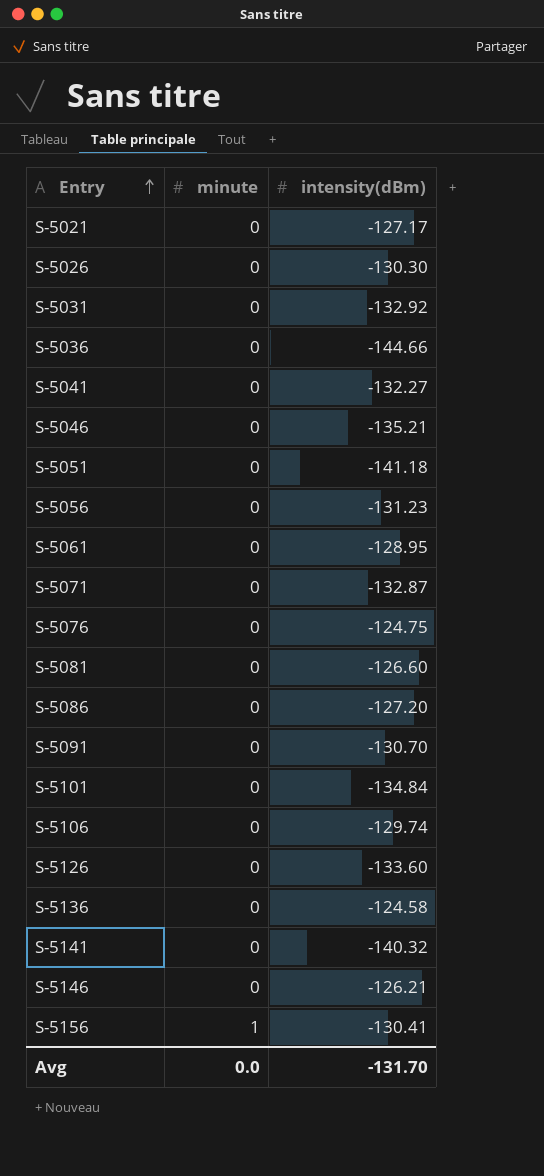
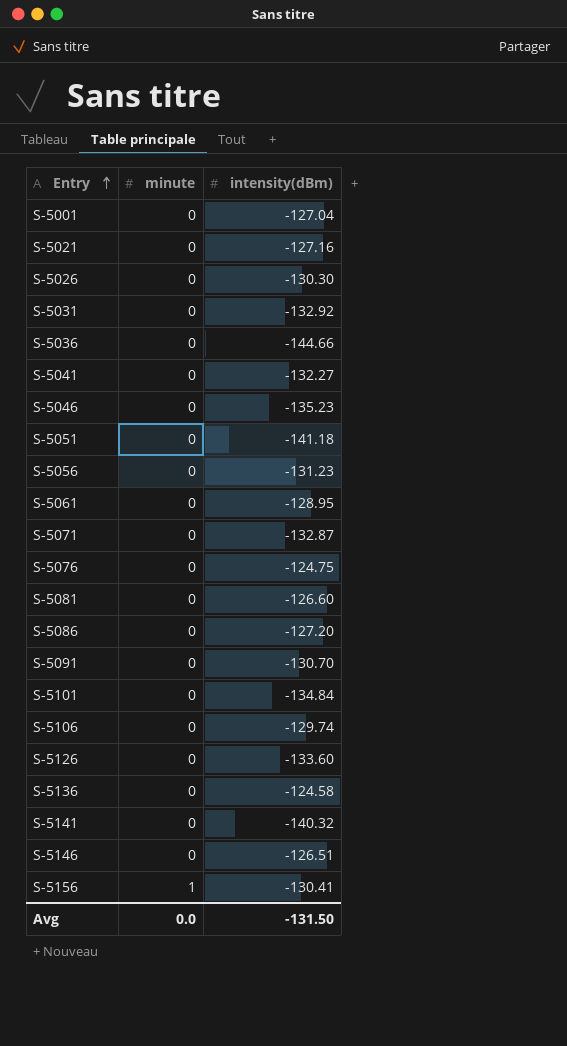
row S-5001: none -> 0 | -127.04
S-5021 | intensity(dBm): -127.17 -> -127.16
S-5046 | intensity(dBm): -135.21 -> -135.23
S-5146 | intensity(dBm): -126.21 -> -126.51
Avg | intensity(dBm): -131.70 -> -131.50

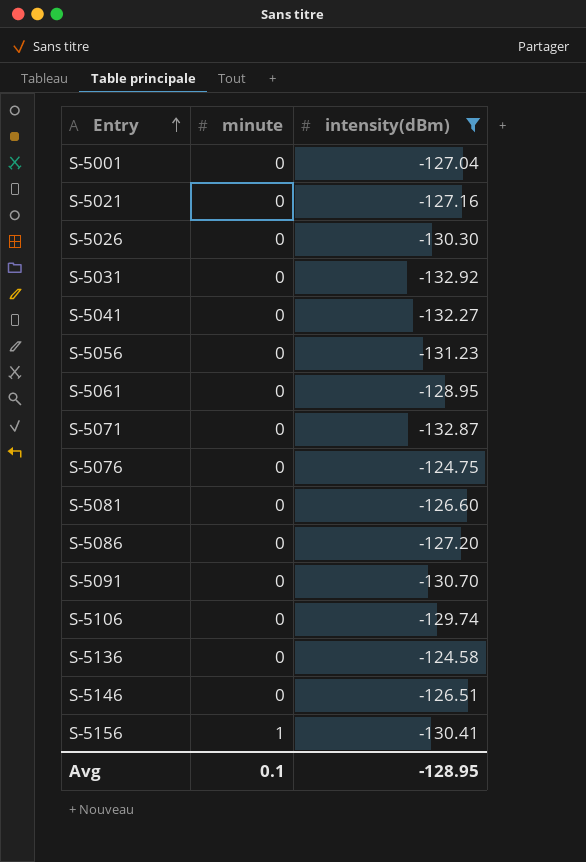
filter: none -> intensity(dBm) >= -132.92
Avg | minute: 0.0 -> 0.1
Avg | intensity(dBm): -131.50 -> -128.95

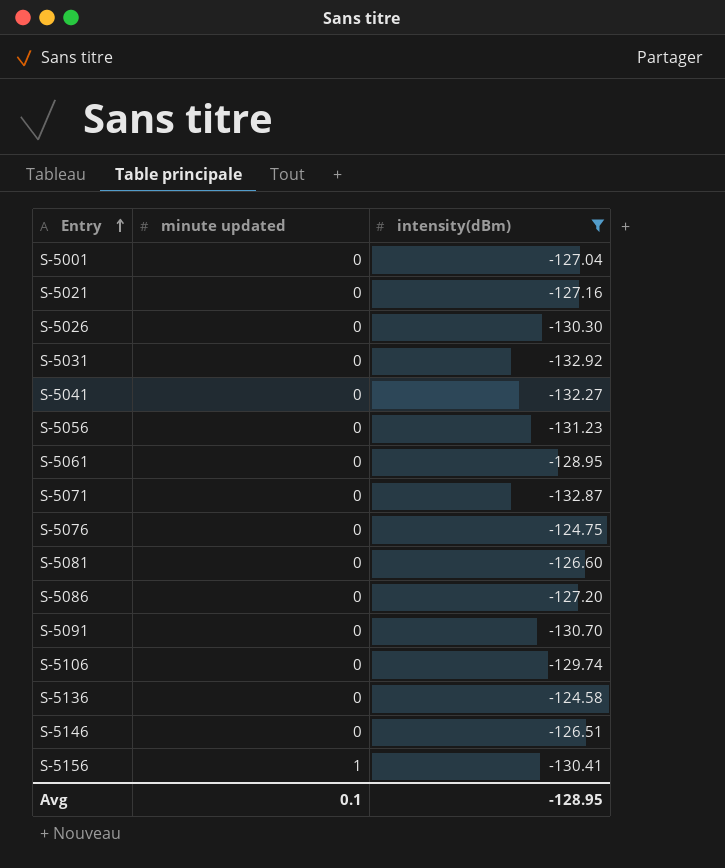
column name: minute -> minute updated

